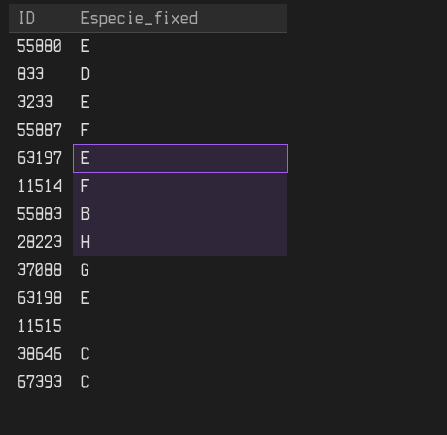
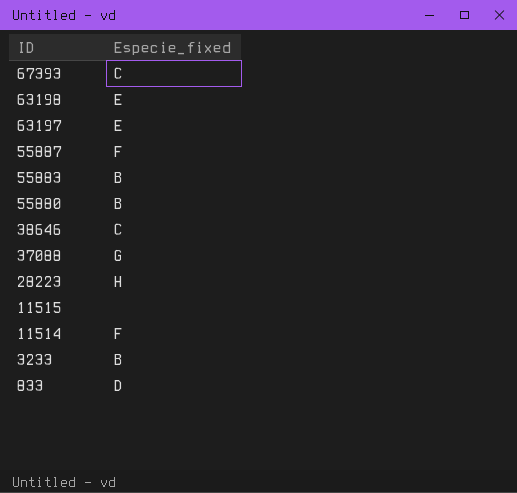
row order: none -> ID descending
55880 | Especie_fixed: E -> B
3233 | Especie_fixed: E -> B

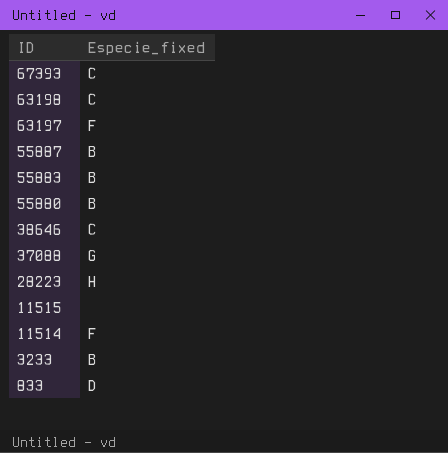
63198 | Especie_fixed: E -> C
63197 | Especie_fixed: E -> F
55887 | Especie_fixed: F -> B

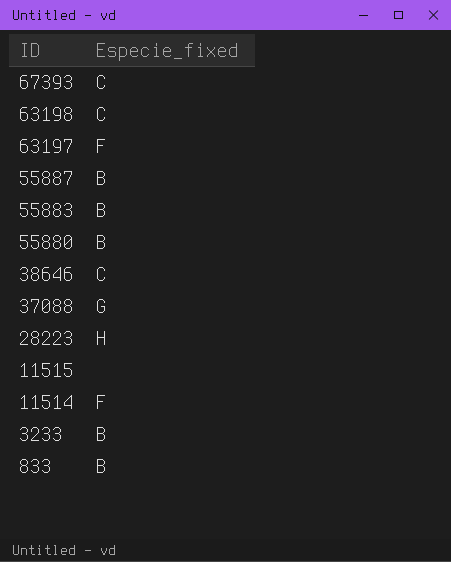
833 | Especie_fixed: D -> B

